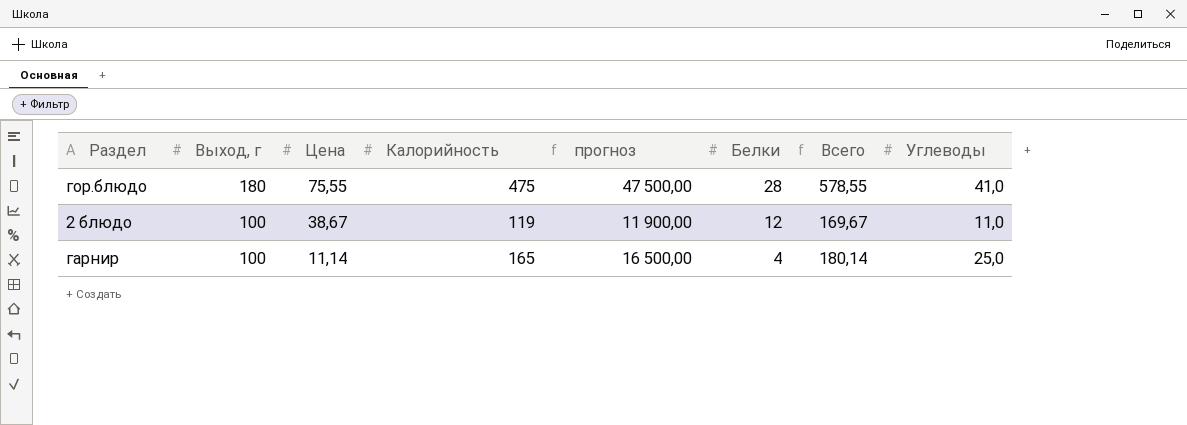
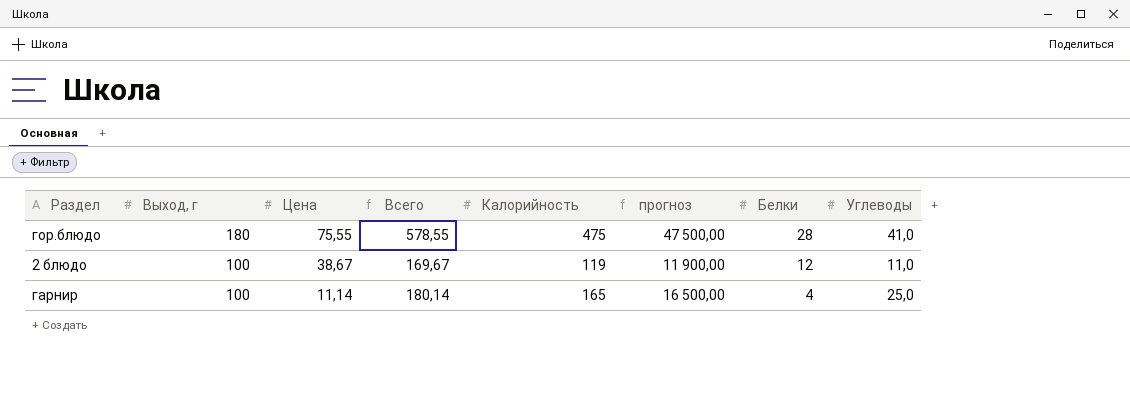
column Всего | position: 7 -> 4

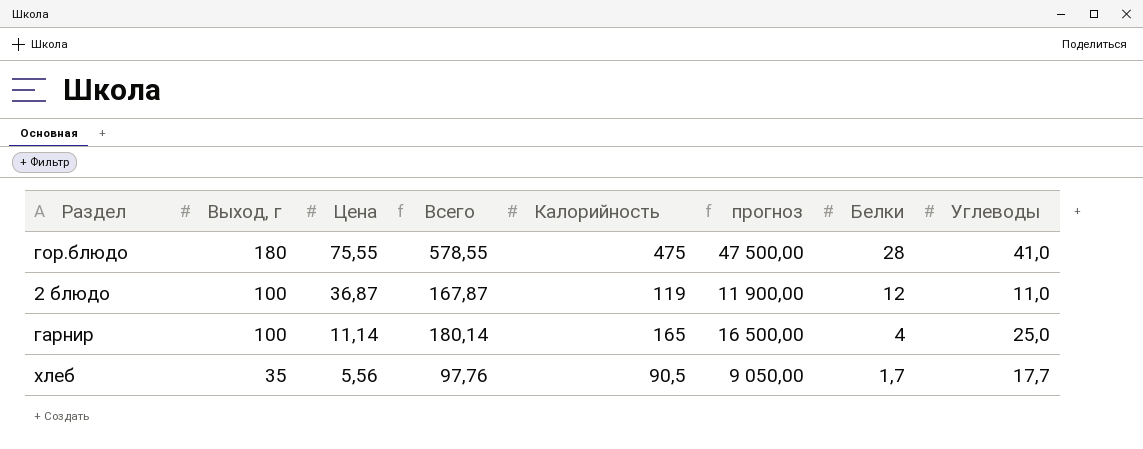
2 блюдо | Цена: 38,67 -> 36,87
2 блюдо | Всего: 169,67 -> 167,87
row хлеб: none -> 35 | 5,56 | 97,76 | 90,5 | 9 050,00 | 1,7 | 17,7

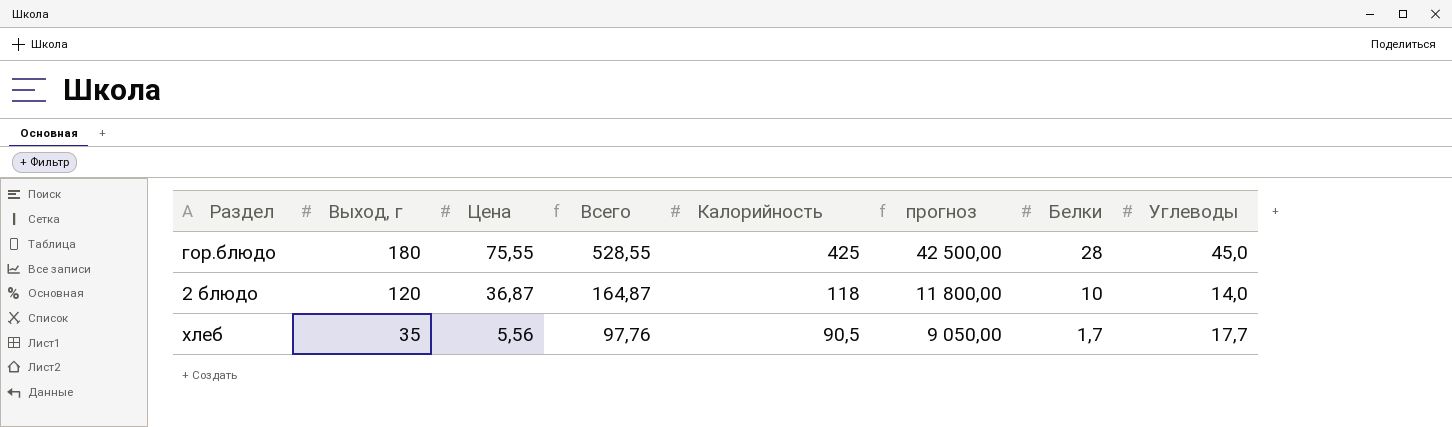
row гарнир: 100 | 11,14 | 180,14 | 165 | 16 500,00 | 4 | 25,0 -> none
гор.блюдо | Всего: 578,55 -> 528,55
гор.блюдо | Калорийность: 475 -> 425
гор.блюдо | прогноз: 47 500,00 -> 42 500,00
гор.блюдо | Углеводы: 41,0 -> 45,0
2 блюдо | Выход, г: 100 -> 120
2 блюдо | Всего: 167,87 -> 164,87
2 блюдо | Калорийность: 119 -> 118
2 блюдо | прогноз: 11 900,00 -> 11 800,00
2 блюдо | Белки: 12 -> 10
2 блюдо | Углеводы: 11,0 -> 14,0

